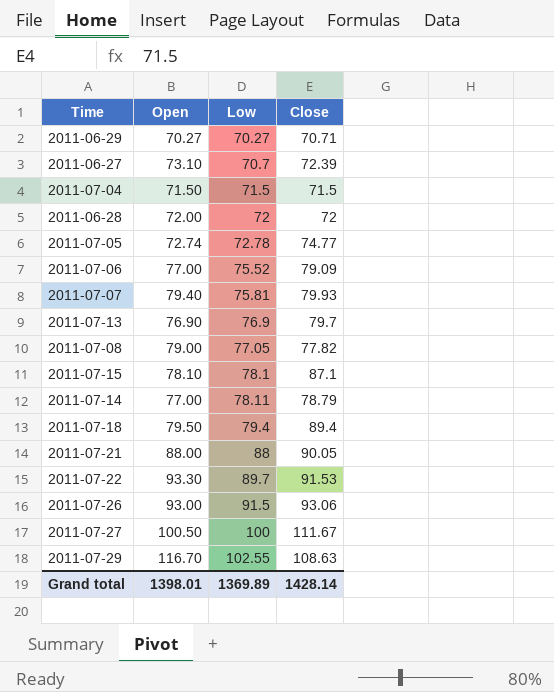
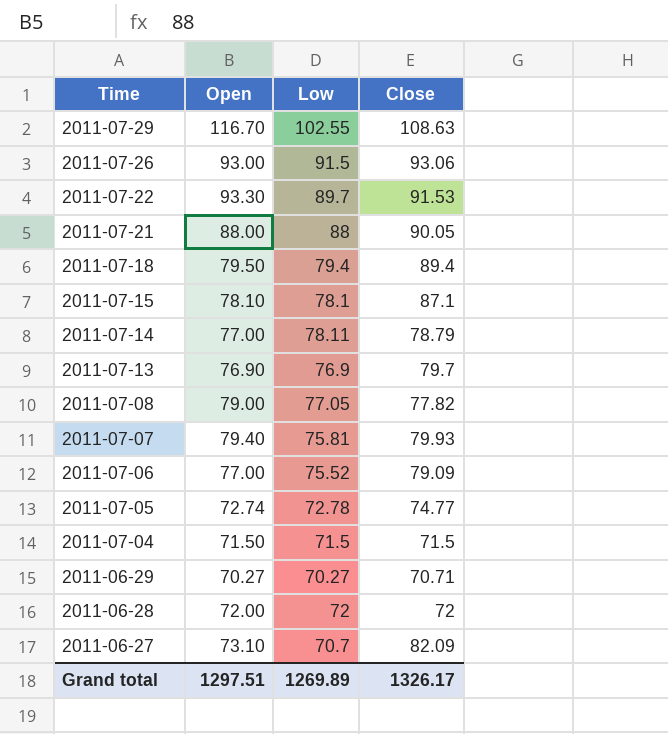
row order: Low ascending -> Time descending
row 2011-07-27: 100.50 | 100 | 111.67 -> none
2011-06-27 | Close: 72.39 -> 82.09
Grand total | Open: 1398.01 -> 1297.51
Grand total | Low: 1369.89 -> 1269.89
Grand total | Close: 1428.14 -> 1326.17

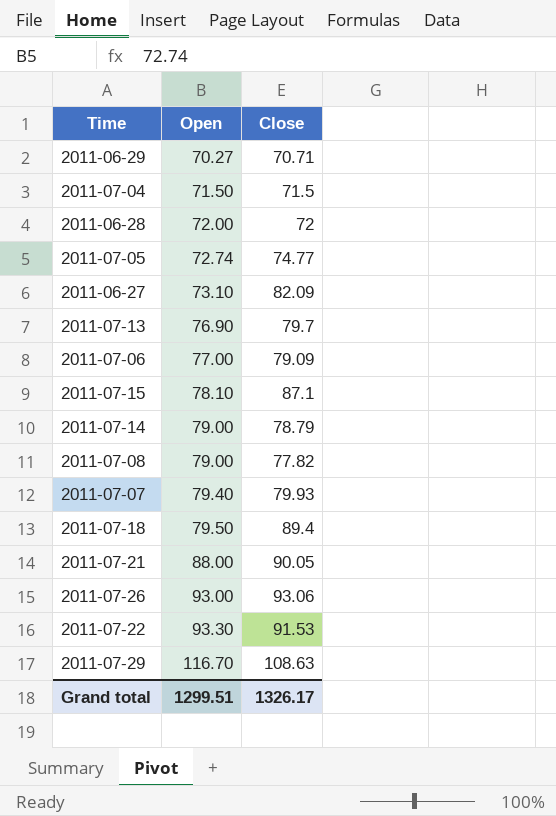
row order: Time descending -> Open ascending
column Low | position: 3 -> none
2011-07-14 | Open: 77.00 -> 79.00
Grand total | Open: 1297.51 -> 1299.51

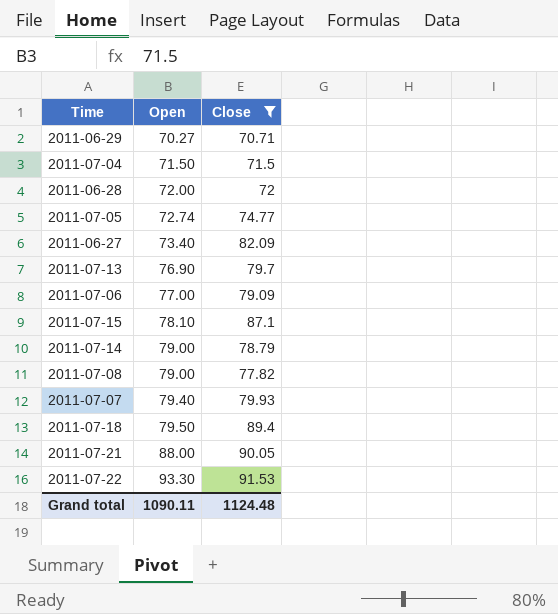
filter: none -> Close <= 91.53
2011-06-27 | Open: 73.10 -> 73.40
Grand total | Open: 1299.51 -> 1090.11
Grand total | Close: 1326.17 -> 1124.48

